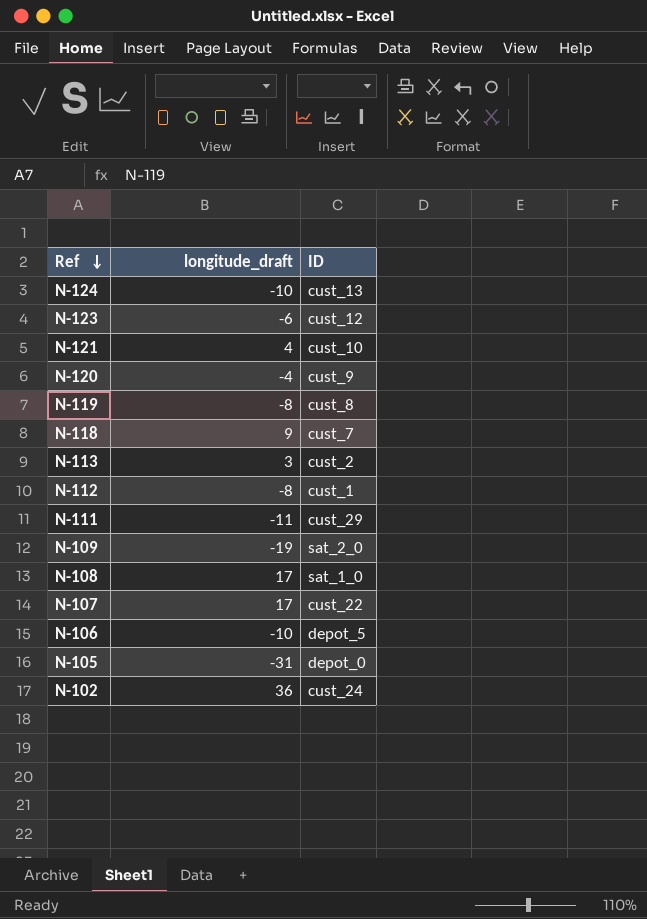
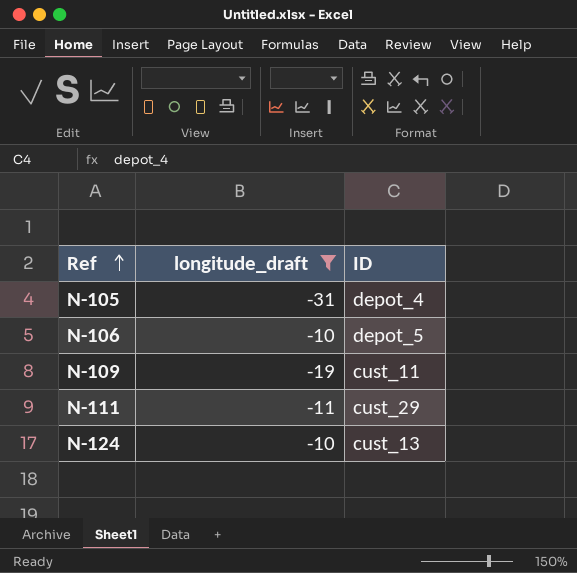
filter: none -> longitude_draft <= -10
row order: Ref descending -> Ref ascending
N-105 | ID: depot_0 -> depot_4
N-109 | ID: sat_2_0 -> cust_11

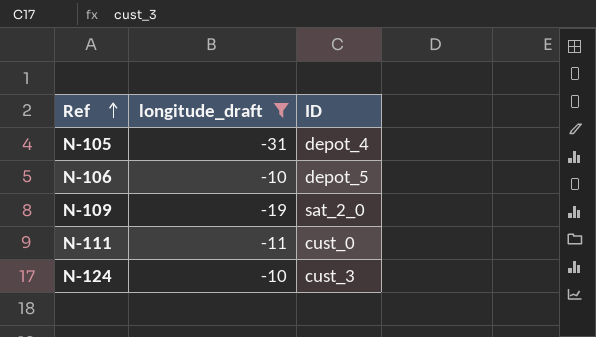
N-109 | ID: cust_11 -> sat_2_0
N-111 | ID: cust_29 -> cust_0
N-124 | ID: cust_13 -> cust_3

